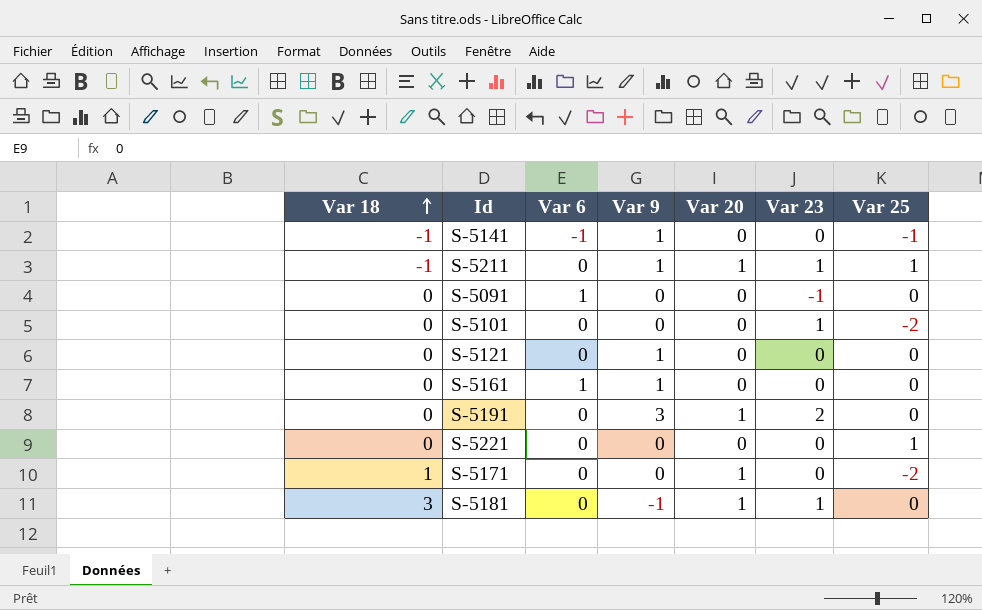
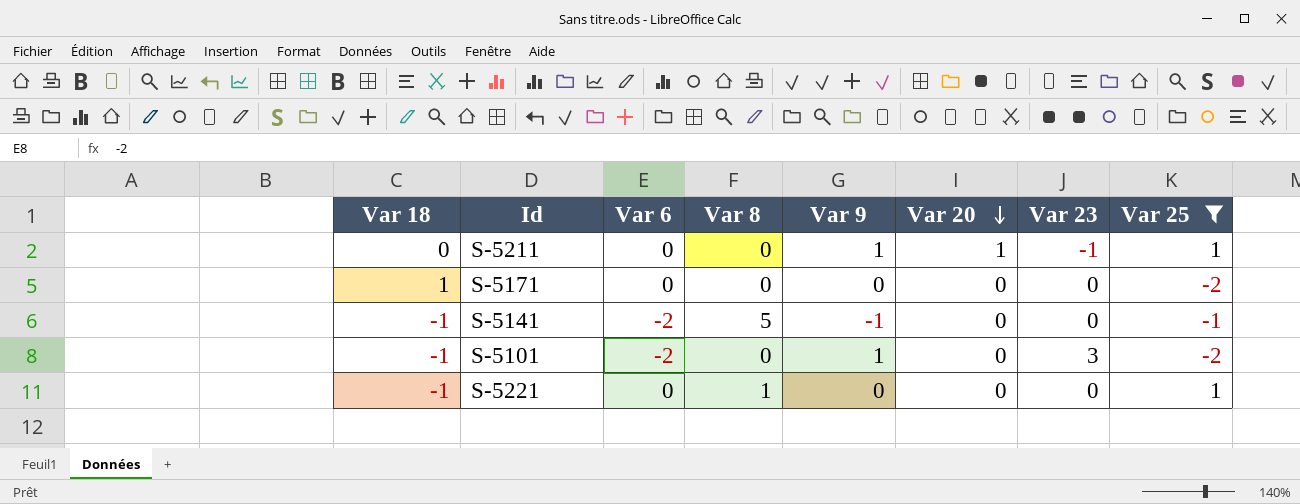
filter: none -> Var 25 != 0
row order: Var 18 ascending -> Var 20 descending
column Var 8 | position: none -> 4
S-5211 | Var 18: -1 -> 0
S-5211 | Var 23: 1 -> -1
S-5171 | Var 20: 1 -> 0
S-5141 | Var 6: -1 -> -2
S-5141 | Var 9: 1 -> -1
S-5101 | Var 18: 0 -> -1
S-5101 | Var 6: 0 -> -2
S-5101 | Var 9: 0 -> 1
S-5101 | Var 23: 1 -> 3
S-5221 | Var 18: 0 -> -1

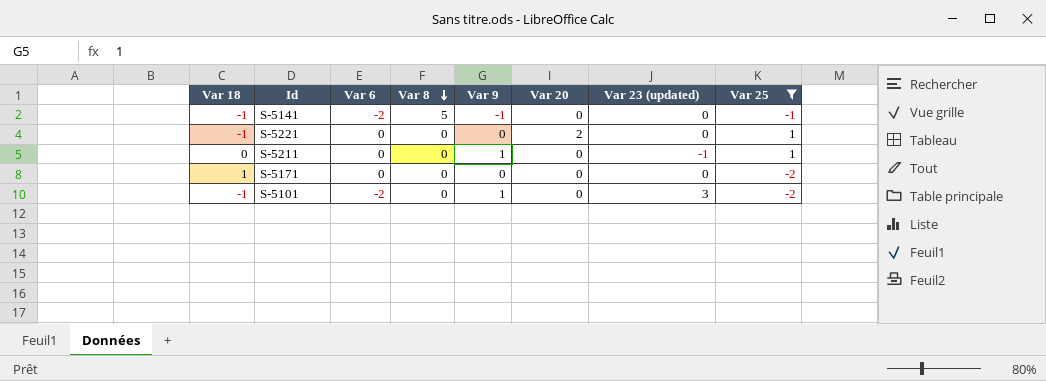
row order: Var 20 descending -> Var 8 descending
column name: Var 23 -> Var 23 (updated)
S-5221 | Var 8: 1 -> 0
S-5221 | Var 20: 0 -> 2
S-5211 | Var 20: 1 -> 0

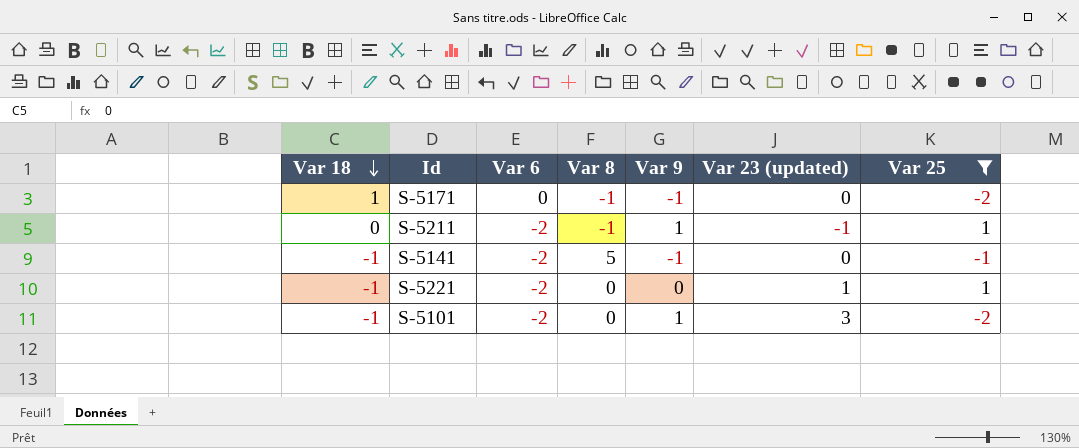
row order: Var 8 descending -> Var 18 descending
column Var 20 | position: 6 -> none
S-5171 | Var 8: 0 -> -1
S-5171 | Var 9: 0 -> -1
S-5211 | Var 6: 0 -> -2
S-5211 | Var 8: 0 -> -1
S-5221 | Var 6: 0 -> -2
S-5221 | Var 23 (updated): 0 -> 1

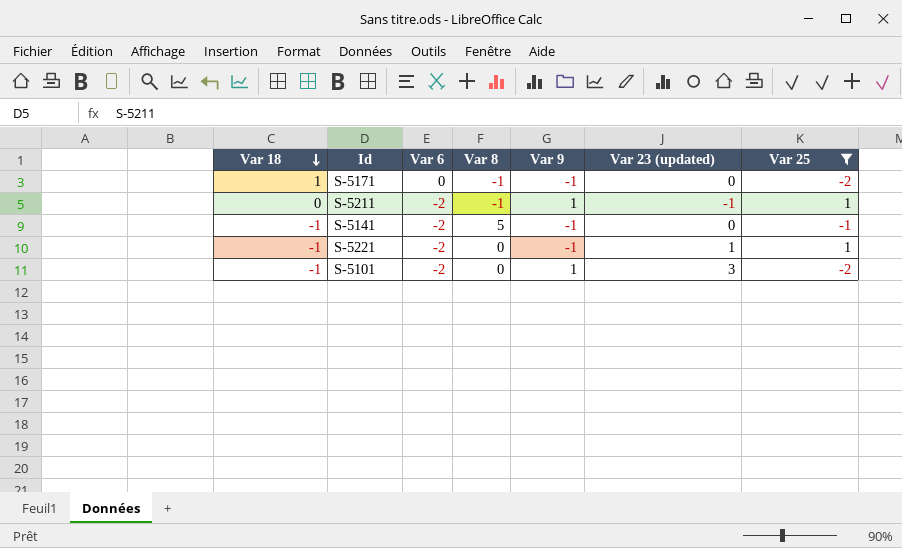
S-5221 | Var 9: 0 -> -1

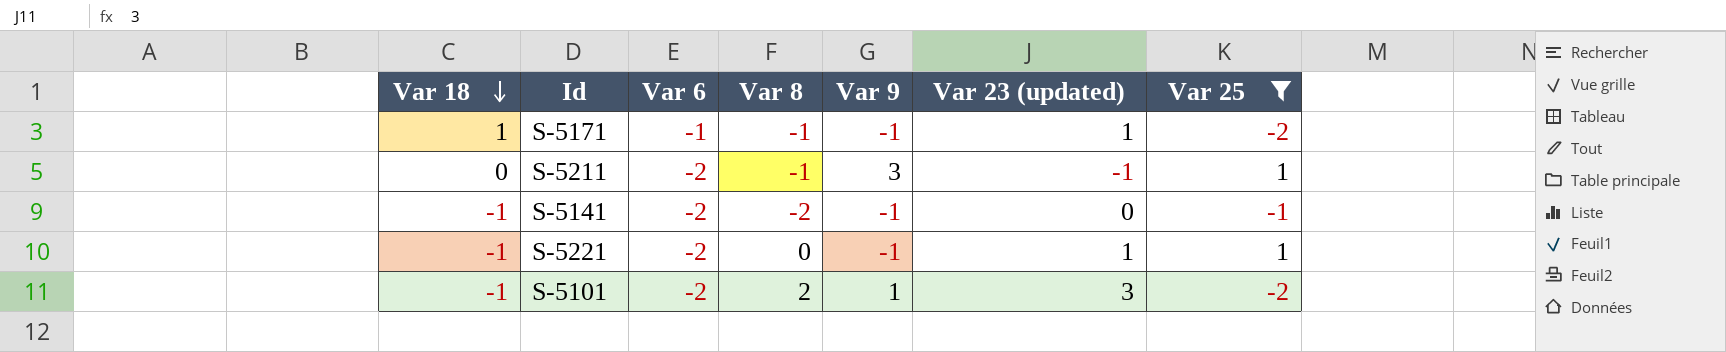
S-5171 | Var 6: 0 -> -1
S-5171 | Var 23 (updated): 0 -> 1
S-5211 | Var 9: 1 -> 3
S-5141 | Var 8: 5 -> -2
S-5101 | Var 8: 0 -> 2

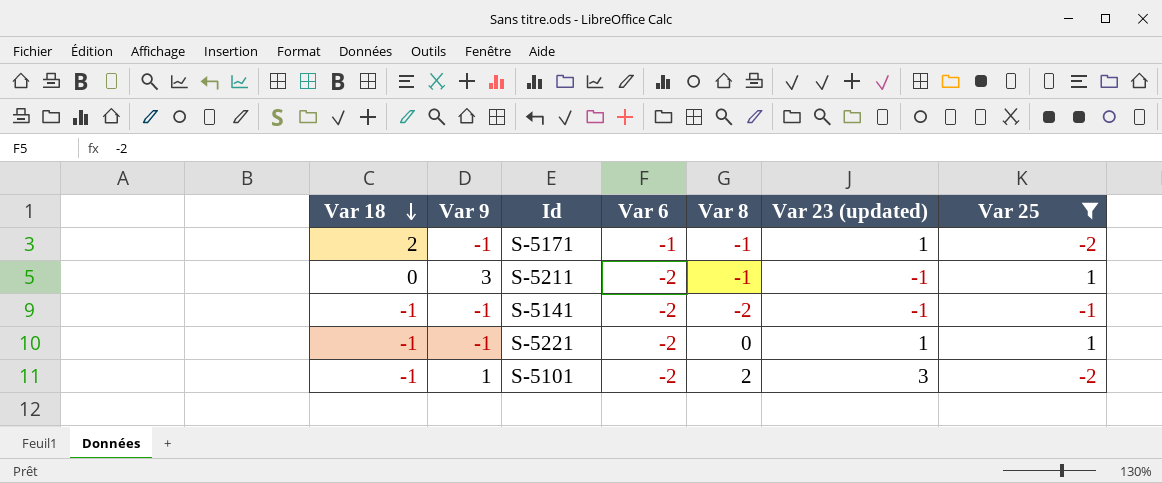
column Var 9 | position: 5 -> 2
S-5171 | Var 18: 1 -> 2
S-5141 | Var 23 (updated): 0 -> -1

